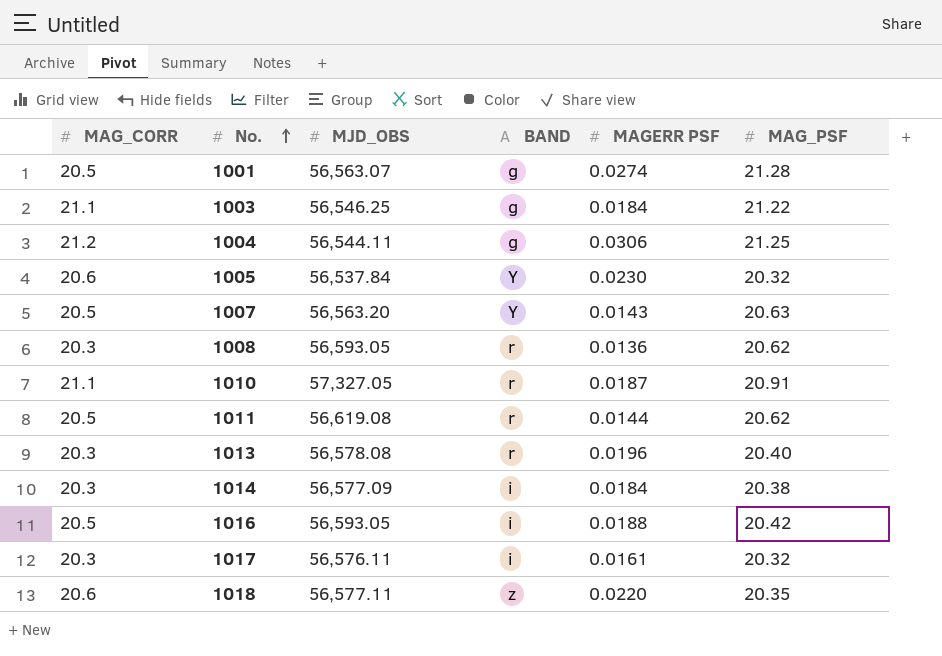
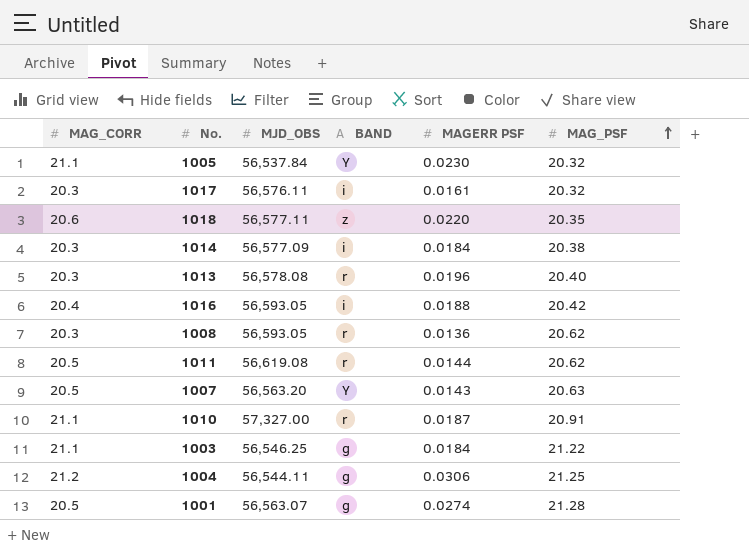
row order: No. ascending -> MAG_PSF ascending
1005 | MAG_CORR: 20.6 -> 21.1
1016 | MAG_CORR: 20.5 -> 20.4
1010 | MJD_OBS: 57,327.05 -> 57,327.00

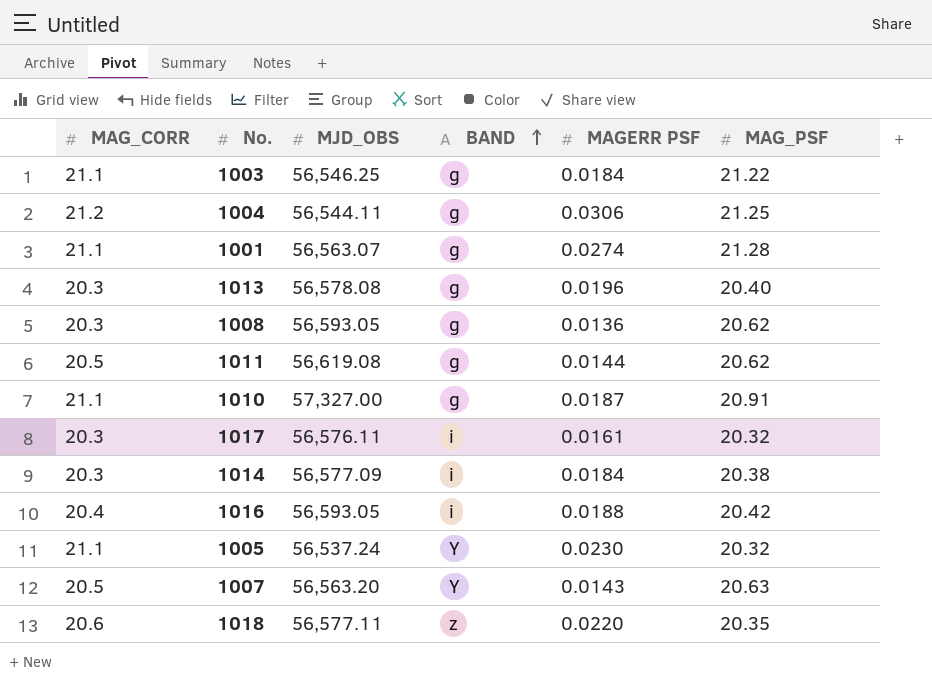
row order: MAG_PSF ascending -> BAND ascending
1001 | MAG_CORR: 20.5 -> 21.1
1013 | BAND: r -> g
1008 | BAND: r -> g
1011 | BAND: r -> g
1010 | BAND: r -> g
1005 | MJD_OBS: 56,537.84 -> 56,537.24

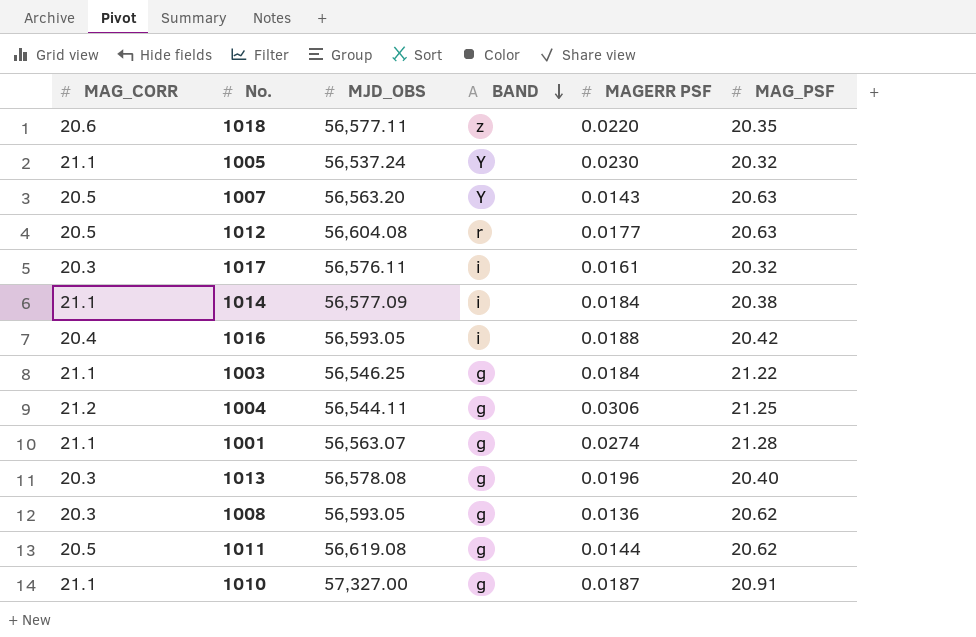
row order: BAND ascending -> BAND descending
row 1012: none -> 20.5 | 56,604.08 | r | 0.0177 | 20.63
1014 | MAG_CORR: 20.3 -> 21.1

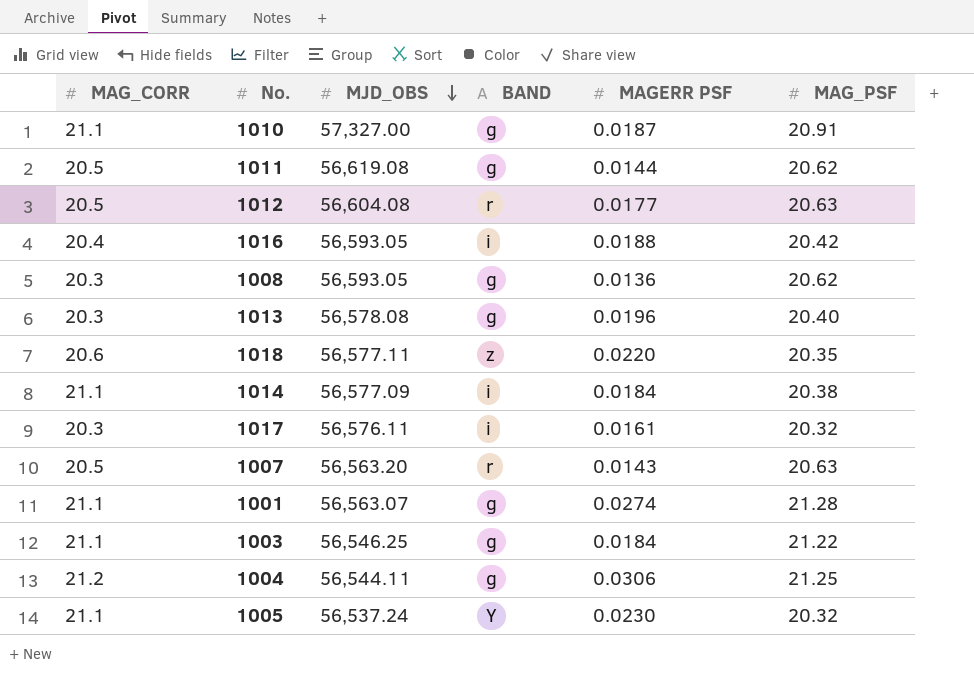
row order: BAND descending -> MJD_OBS descending
1007 | BAND: Y -> r

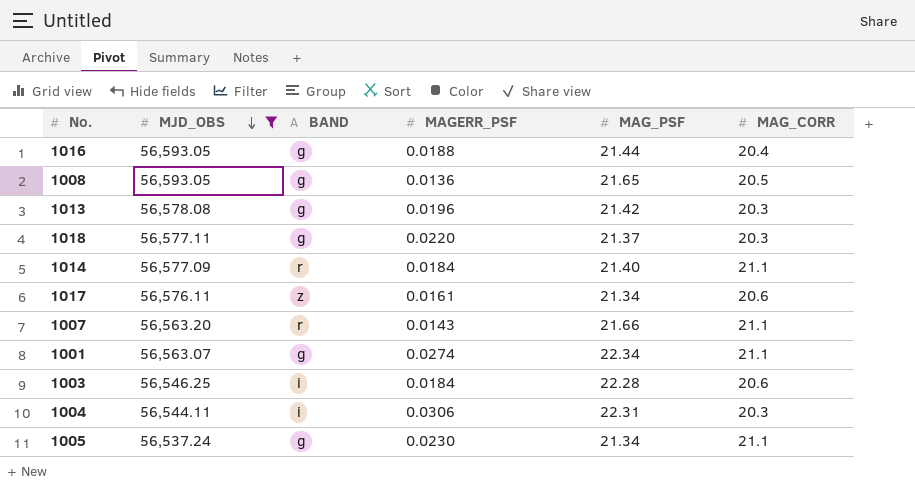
filter: none -> MJD_OBS <= 56,593.05
column name: MAGERR PSF -> MAGERR_PSF
column MAG_CORR | position: 1 -> 6
1016 | BAND: i -> g
1016 | MAG_PSF: 20.42 -> 21.44
1008 | MAG_PSF: 20.62 -> 21.65
1008 | MAG_CORR: 20.3 -> 20.5
1013 | MAG_PSF: 20.40 -> 21.42
1018 | BAND: z -> g
1018 | MAG_PSF: 20.35 -> 21.37
1018 | MAG_CORR: 20.6 -> 20.3
1014 | BAND: i -> r
1014 | MAG_PSF: 20.38 -> 21.40
1017 | BAND: i -> z
1017 | MAG_PSF: 20.32 -> 21.34
1017 | MAG_CORR: 20.3 -> 20.6
1007 | MAG_PSF: 20.63 -> 21.66
1007 | MAG_CORR: 20.5 -> 21.1
1001 | MAG_PSF: 21.28 -> 22.34
1003 | BAND: g -> i
1003 | MAG_PSF: 21.22 -> 22.28
1003 | MAG_CORR: 21.1 -> 20.6
1004 | BAND: g -> i
1004 | MAG_PSF: 21.25 -> 22.31
1004 | MAG_CORR: 21.2 -> 20.3
1005 | BAND: Y -> g
1005 | MAG_PSF: 20.32 -> 21.34

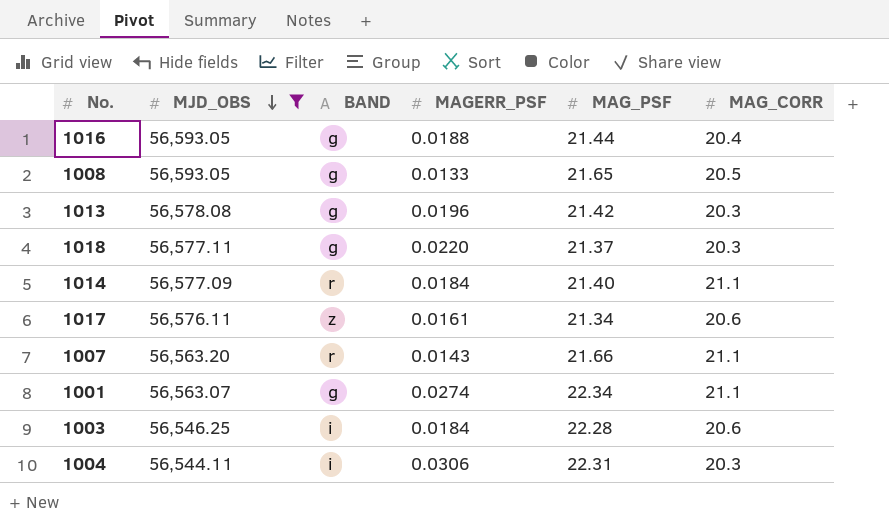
row 1005: 56,537.24 | g | 0.0230 | 21.34 | 21.1 -> none
1008 | MAGERR_PSF: 0.0136 -> 0.0133

